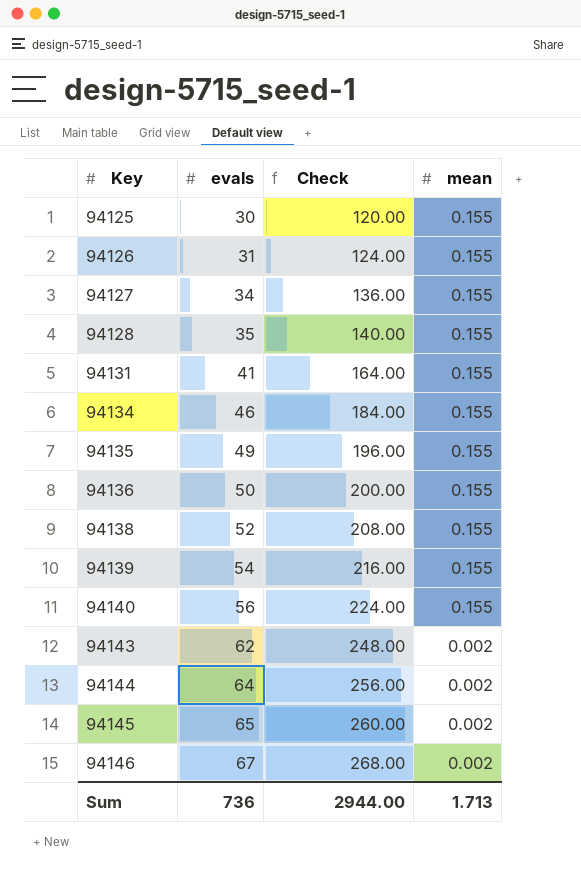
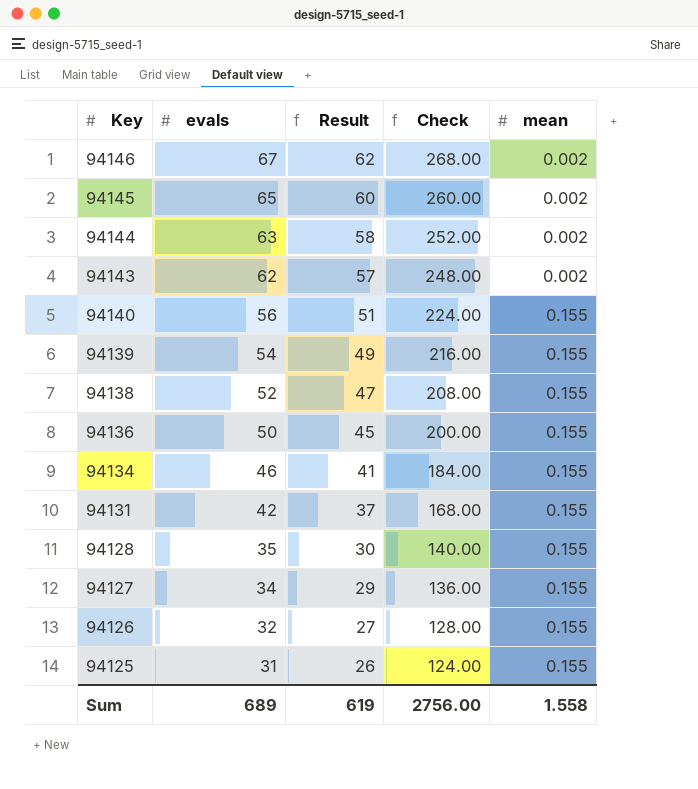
row order: Key ascending -> Key descending
column Result | formula: none -> [evals] - 5
row 94135: 49 | 196.00 | 0.155 -> none
94144 | evals: 64 -> 63
94144 | Check: 256.00 -> 252.00
94131 | evals: 41 -> 42
94131 | Check: 164.00 -> 168.00
94126 | evals: 31 -> 32
94126 | Check: 124.00 -> 128.00
94125 | evals: 30 -> 31
94125 | Check: 120.00 -> 124.00
Sum | evals: 736 -> 689
Sum | Check: 2944.00 -> 2756.00
Sum | mean: 1.713 -> 1.558

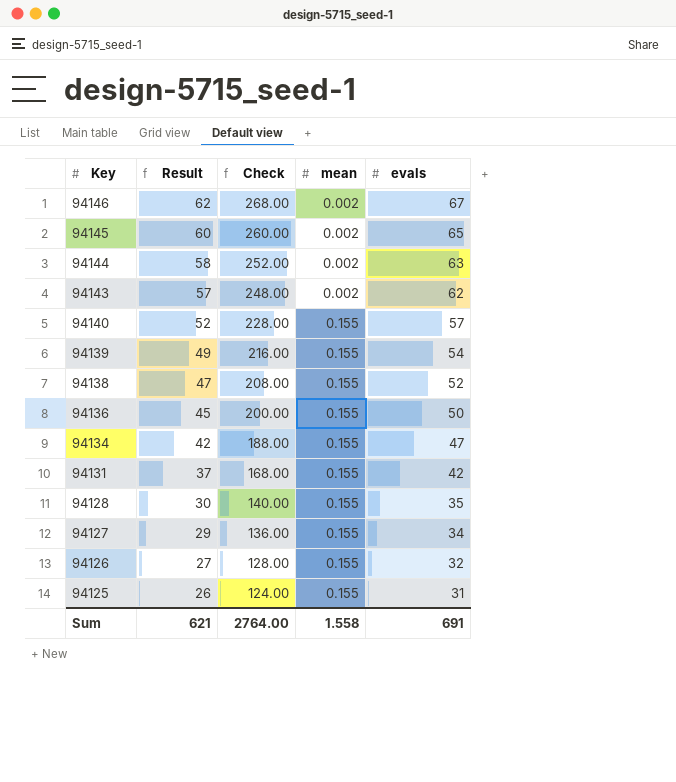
column evals | position: 2 -> 5
94140 | Result: 51 -> 52
94140 | Check: 224.00 -> 228.00
94140 | evals: 56 -> 57
94134 | Result: 41 -> 42
94134 | Check: 184.00 -> 188.00
94134 | evals: 46 -> 47
Sum | Result: 619 -> 621
Sum | Check: 2756.00 -> 2764.00
Sum | evals: 689 -> 691

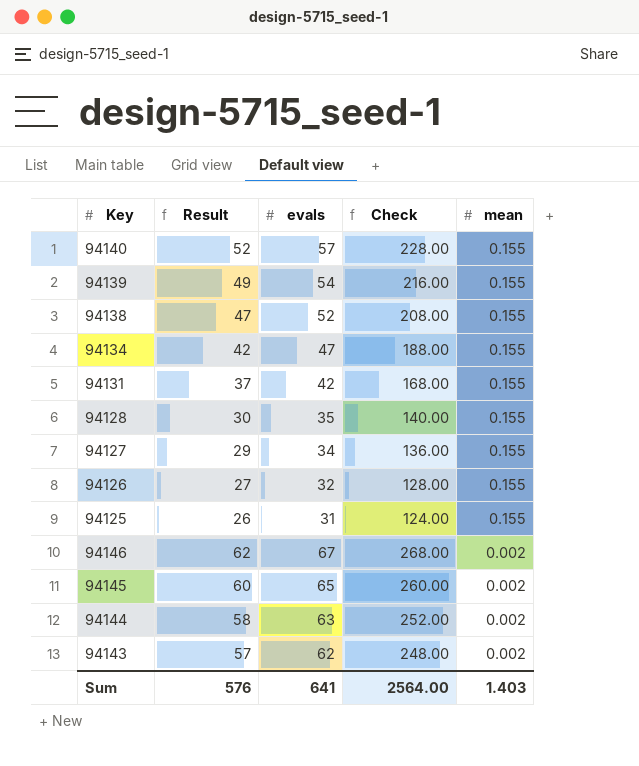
row order: Key descending -> mean descending
column evals | position: 5 -> 3
row 94136: 45 | 200.00 | 0.155 | 50 -> none
Sum | Result: 621 -> 576
Sum | evals: 691 -> 641
Sum | Check: 2764.00 -> 2564.00
Sum | mean: 1.558 -> 1.403

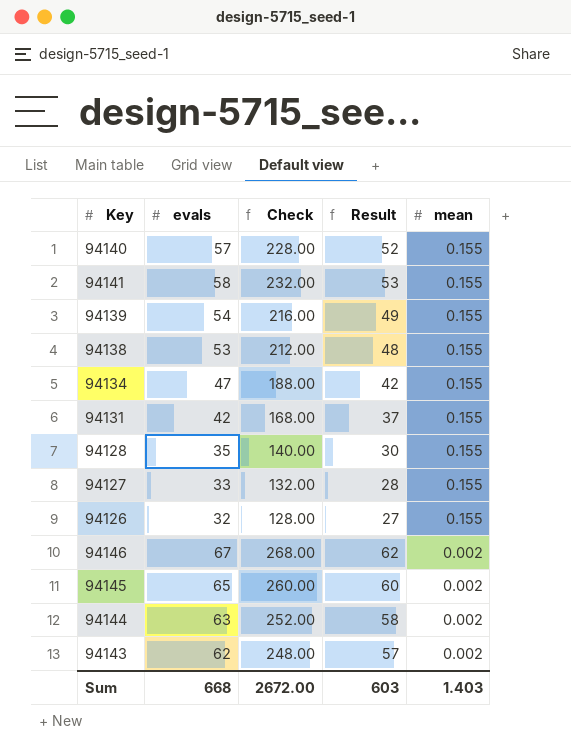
column Result | position: 2 -> 4
row 94125: 26 | 31 | 124.00 | 0.155 -> none
row 94141: none -> 58 | 232.00 | 53 | 0.155
94138 | evals: 52 -> 53
94138 | Check: 208.00 -> 212.00
94138 | Result: 47 -> 48
94127 | evals: 34 -> 33
94127 | Check: 136.00 -> 132.00
94127 | Result: 29 -> 28
Sum | evals: 641 -> 668
Sum | Check: 2564.00 -> 2672.00
Sum | Result: 576 -> 603

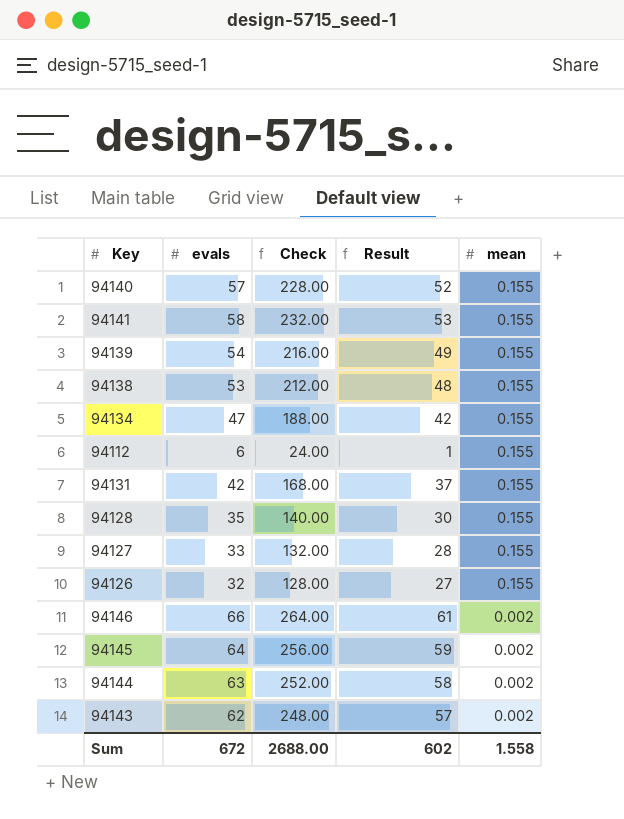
row 94112: none -> 6 | 24.00 | 1 | 0.155
94146 | evals: 67 -> 66
94146 | Check: 268.00 -> 264.00
94146 | Result: 62 -> 61
94145 | evals: 65 -> 64
94145 | Check: 260.00 -> 256.00
94145 | Result: 60 -> 59
Sum | evals: 668 -> 672
Sum | Check: 2672.00 -> 2688.00
Sum | Result: 603 -> 602
Sum | mean: 1.403 -> 1.558

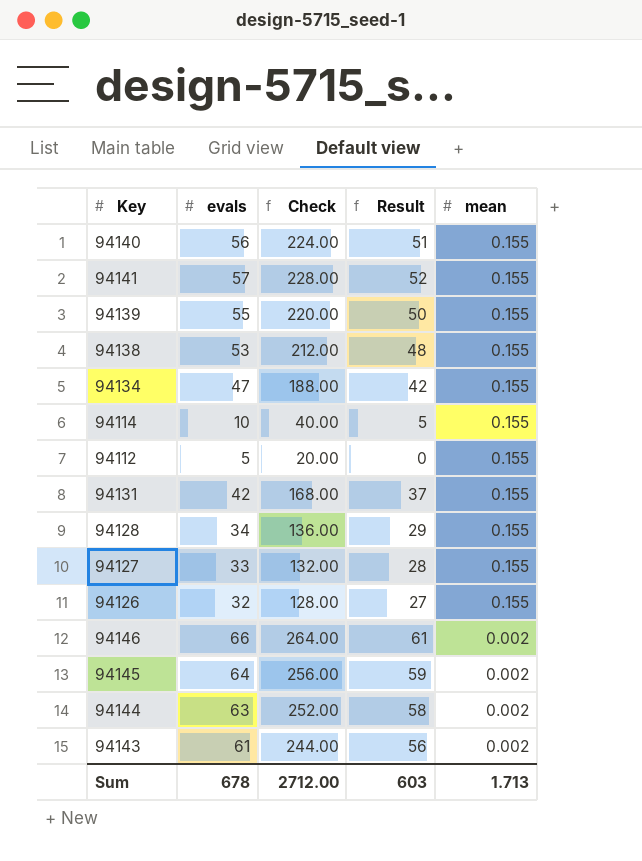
94140 | evals: 57 -> 56
94140 | Check: 228.00 -> 224.00
94140 | Result: 52 -> 51
94141 | evals: 58 -> 57
94141 | Check: 232.00 -> 228.00
94141 | Result: 53 -> 52
94139 | evals: 54 -> 55
94139 | Check: 216.00 -> 220.00
94139 | Result: 49 -> 50
row 94114: none -> 10 | 40.00 | 5 | 0.155
94112 | evals: 6 -> 5
94112 | Check: 24.00 -> 20.00
94112 | Result: 1 -> 0
94128 | evals: 35 -> 34
94128 | Check: 140.00 -> 136.00
94128 | Result: 30 -> 29
94143 | evals: 62 -> 61
94143 | Check: 248.00 -> 244.00
94143 | Result: 57 -> 56
Sum | evals: 672 -> 678
Sum | Check: 2688.00 -> 2712.00
Sum | Result: 602 -> 603
Sum | mean: 1.558 -> 1.713

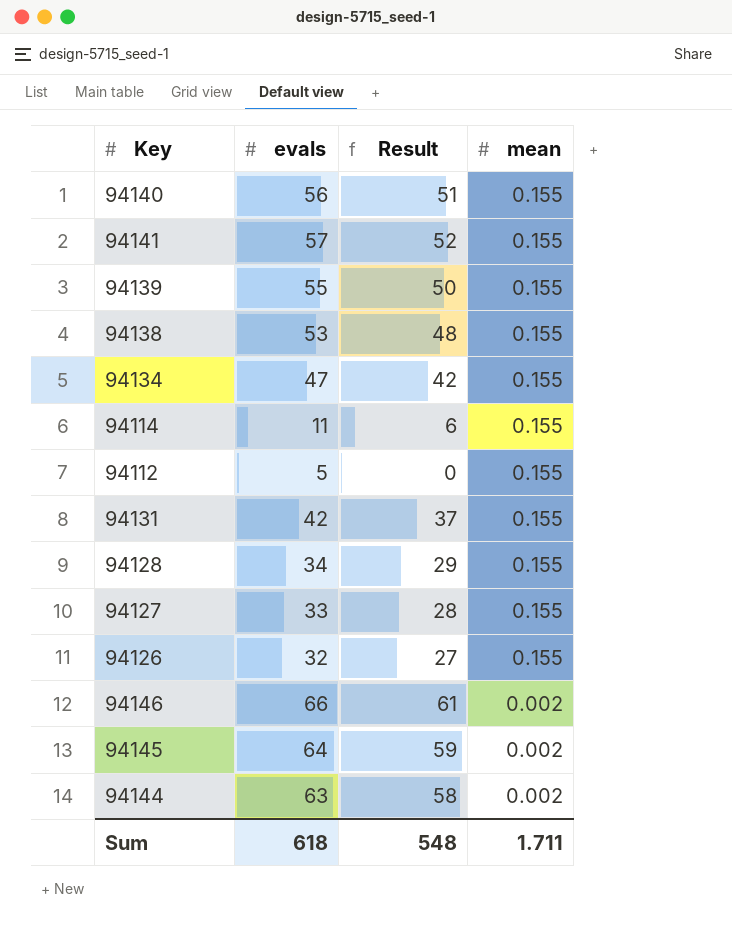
column Check | formula: [evals] * 4 -> none
row 94143: 61 | 244.00 | 56 | 0.002 -> none
94114 | evals: 10 -> 11
94114 | Result: 5 -> 6
Sum | evals: 678 -> 618
Sum | Result: 603 -> 548
Sum | mean: 1.713 -> 1.711

